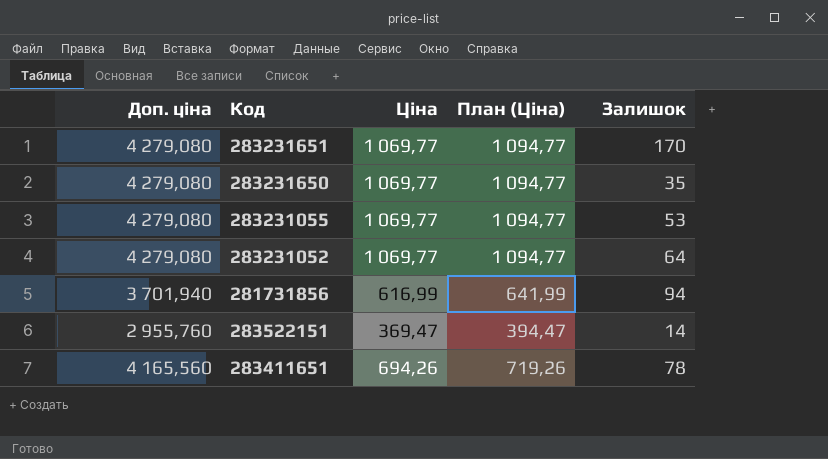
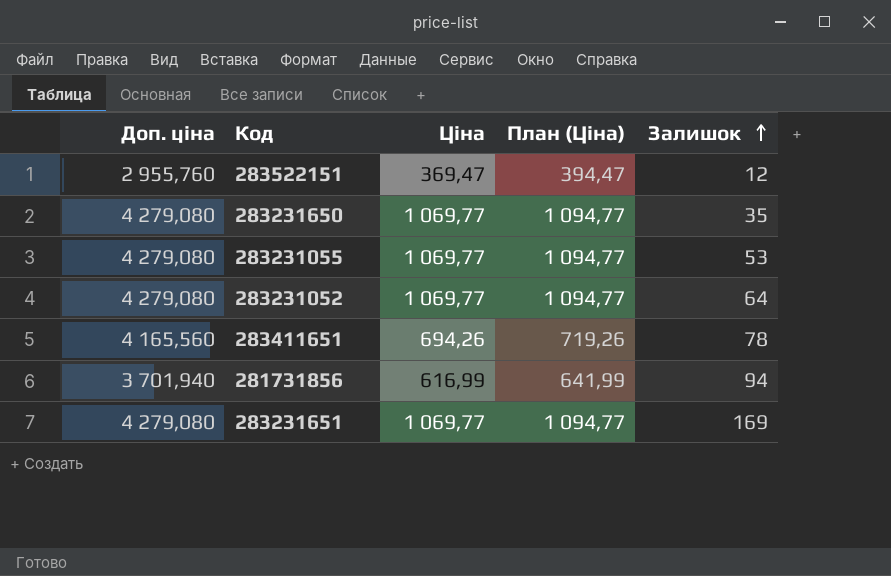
row order: none -> Залишок ascending
283522151 | Залишок: 14 -> 12
283231651 | Залишок: 170 -> 169

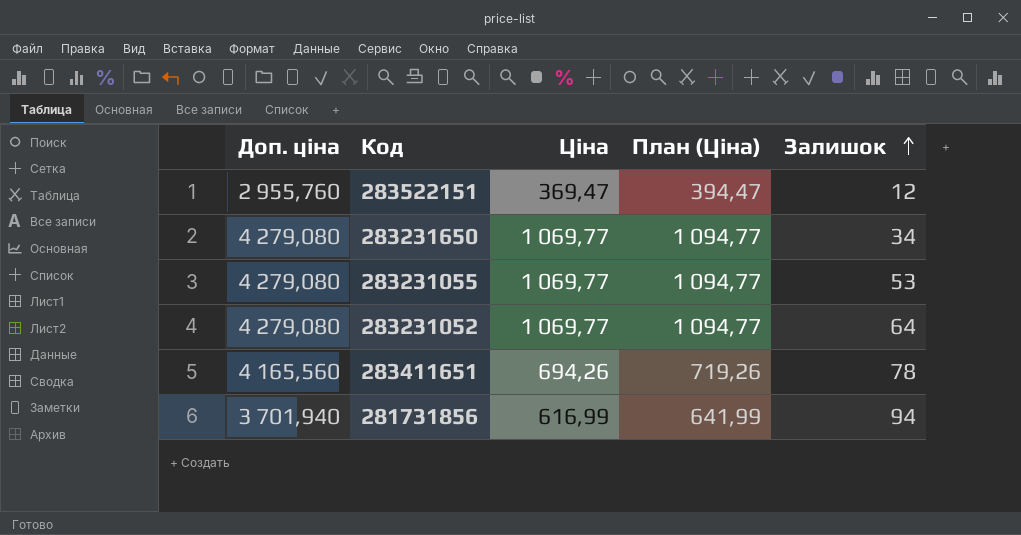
row 283231651: 4 279,080 | 1 069,77 | 1 094,77 | 169 -> none
283231650 | Залишок: 35 -> 34

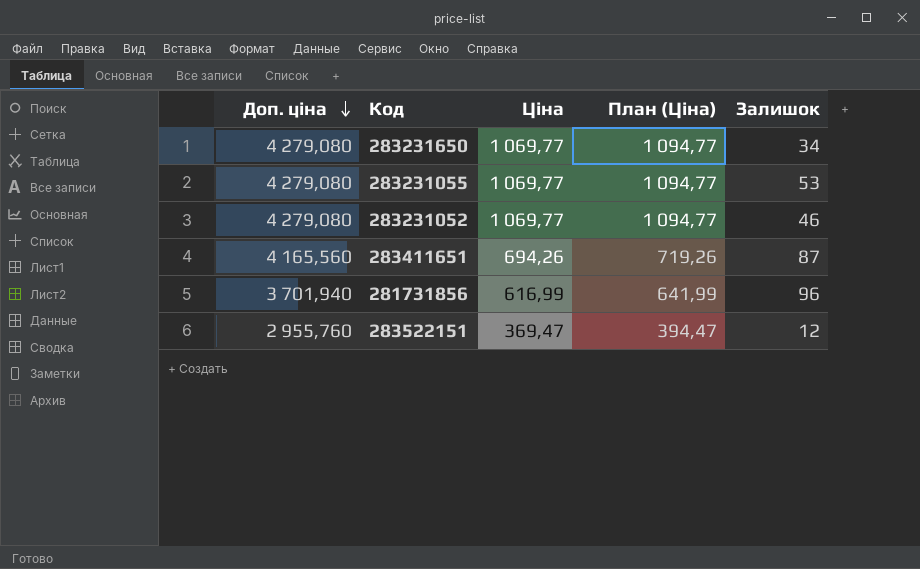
row order: Залишок ascending -> Доп. ціна descending
283231052 | Залишок: 64 -> 46
283411651 | Залишок: 78 -> 87
281731856 | Залишок: 94 -> 96

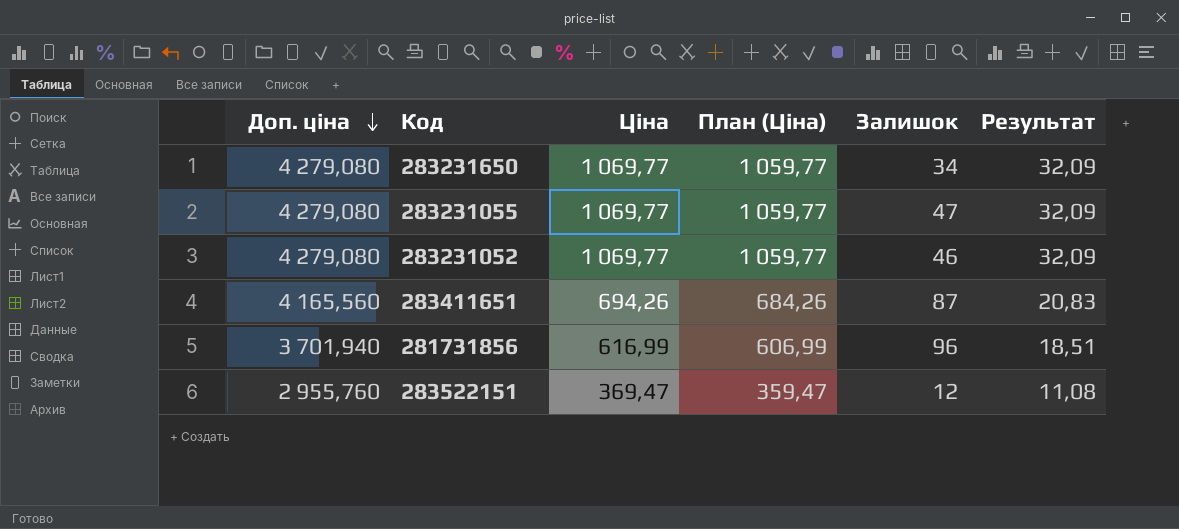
column План (Ціна) | formula: [Ціна] + 25 -> [Ціна] - 10
column Результат | formula: none -> [Ціна] * 0,03
283231055 | Залишок: 53 -> 47

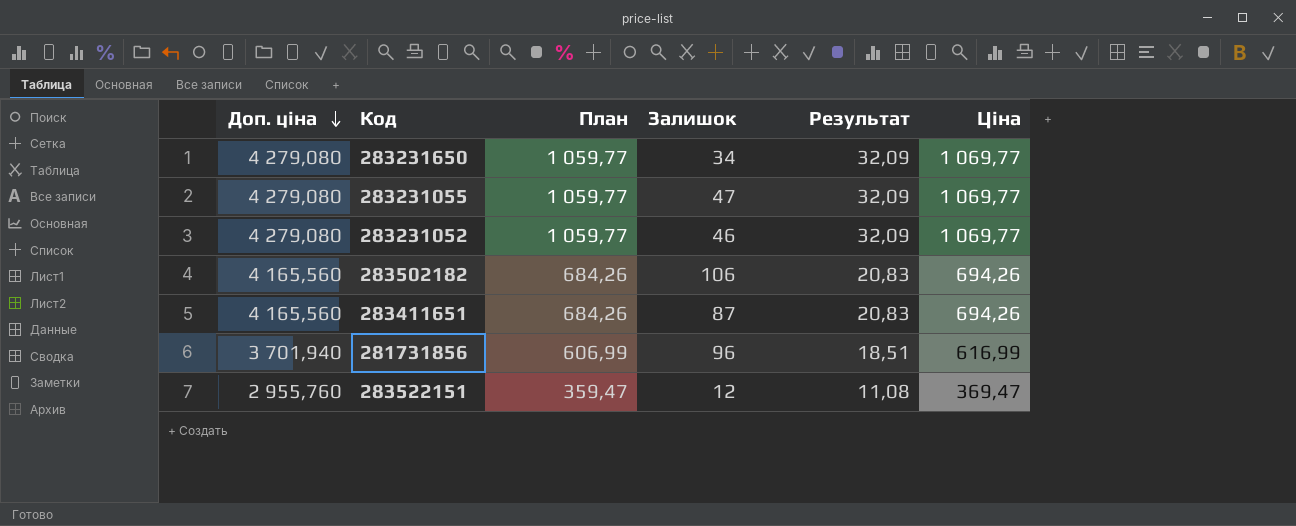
column name: План (Ціна) -> План
column Ціна | position: 3 -> 6
row 283502182: none -> 4 165,560 | 684,26 | 106 | 20,83 | 694,26

